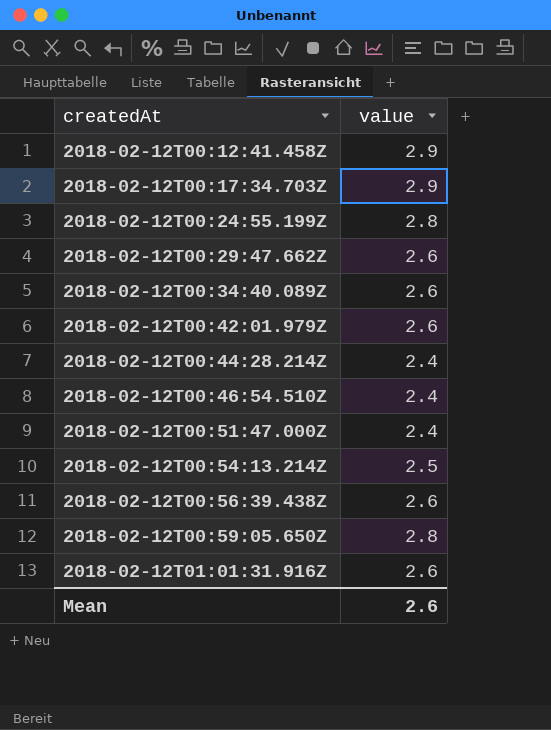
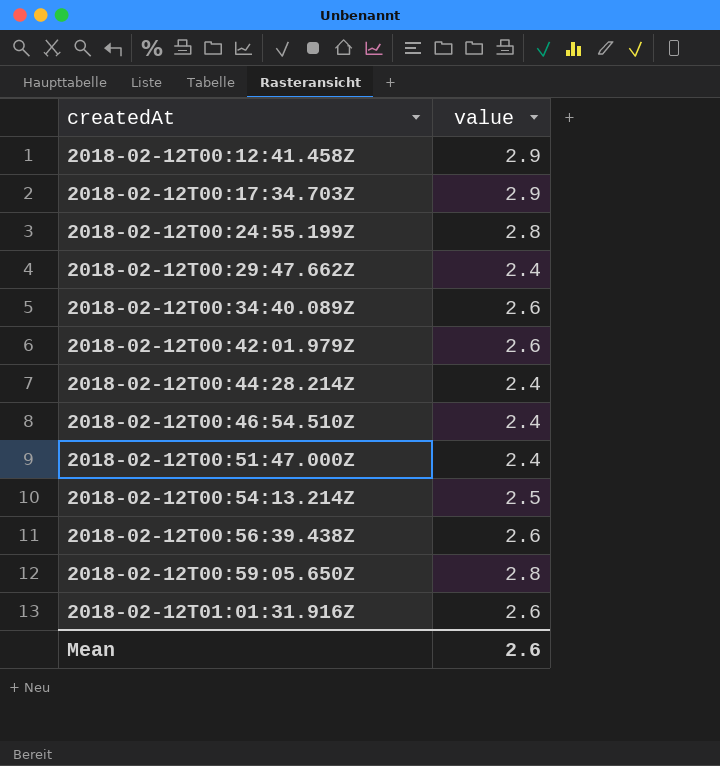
2018-02-12T00:29:47.662Z | value: 2.6 -> 2.4

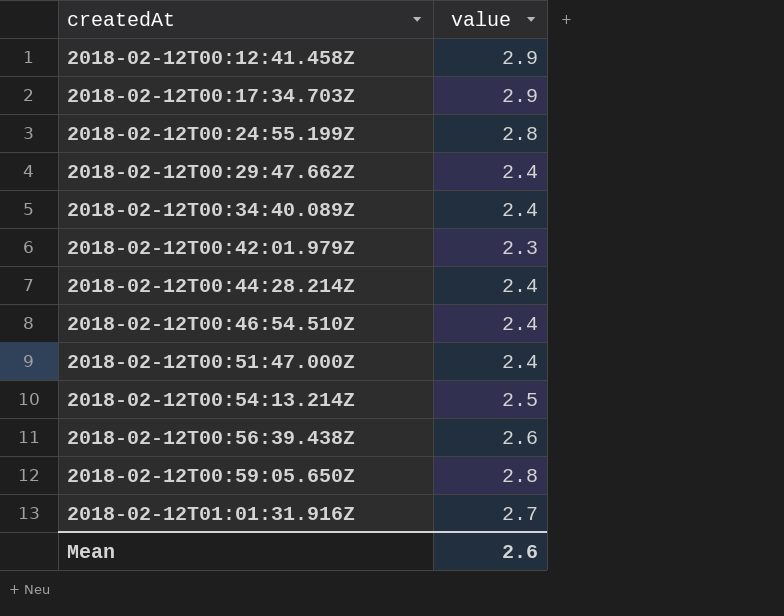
2018-02-12T00:34:40.089Z | value: 2.6 -> 2.4
2018-02-12T00:42:01.979Z | value: 2.6 -> 2.3
2018-02-12T01:01:31.916Z | value: 2.6 -> 2.7

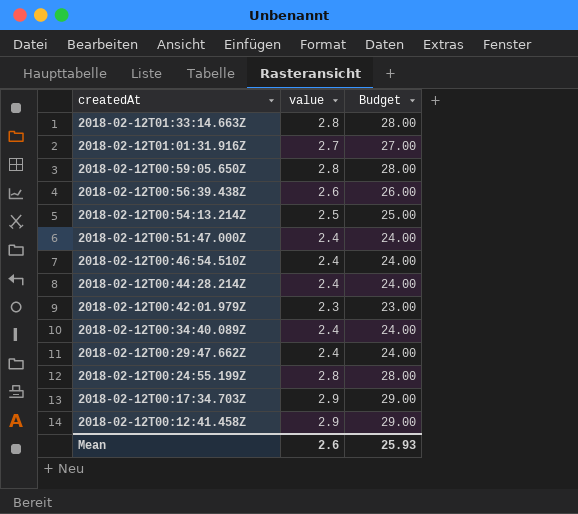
row order: createdAt ascending -> createdAt descending
column Budget | formula: none -> [value] * 10
row 2018-02-12T01:33:14.663Z: none -> 2.8 | 28.00

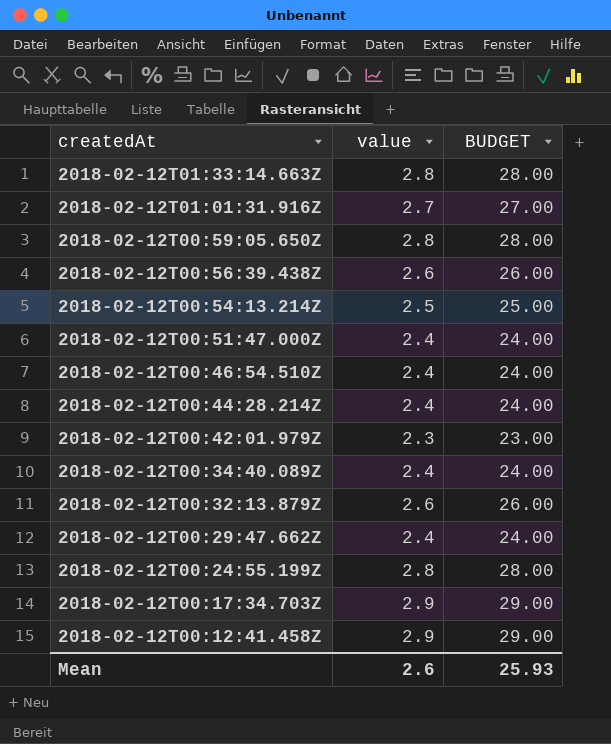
column name: Budget -> BUDGET
row 2018-02-12T00:32:13.879Z: none -> 2.6 | 26.00

